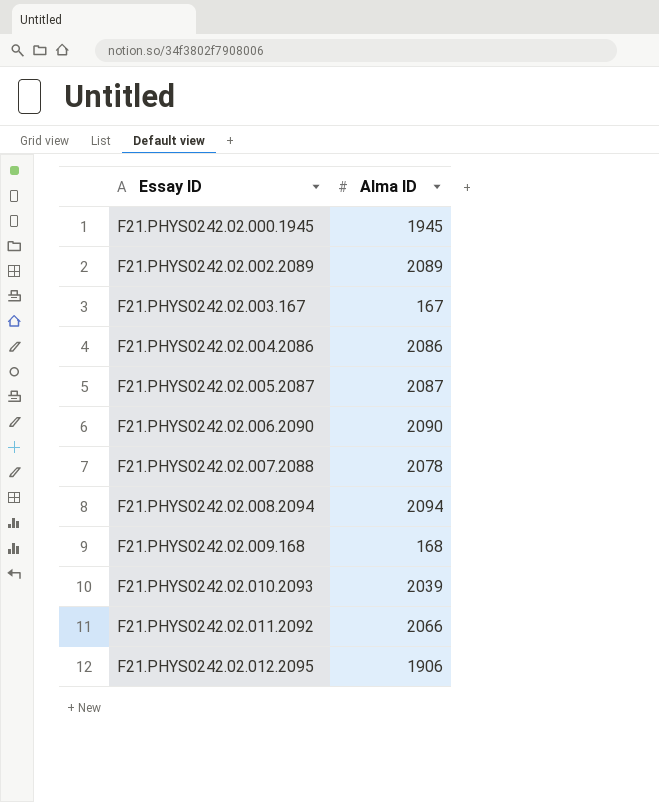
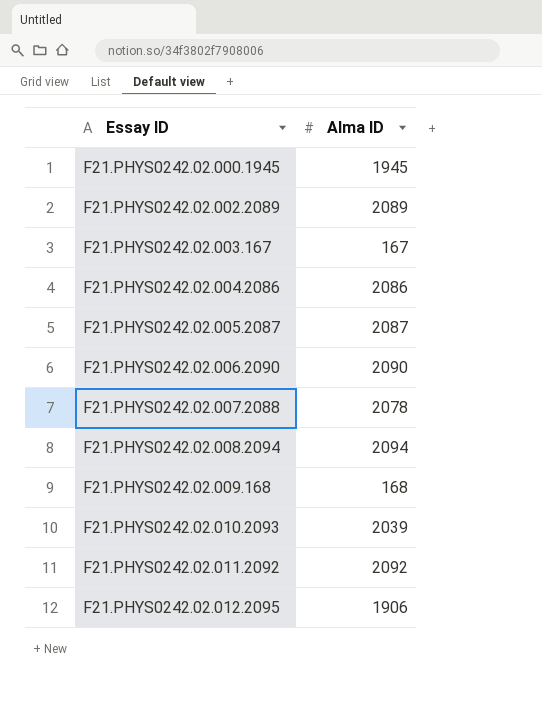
F21.PHYS0242.02.011.2092 | Alma ID: 2066 -> 2092

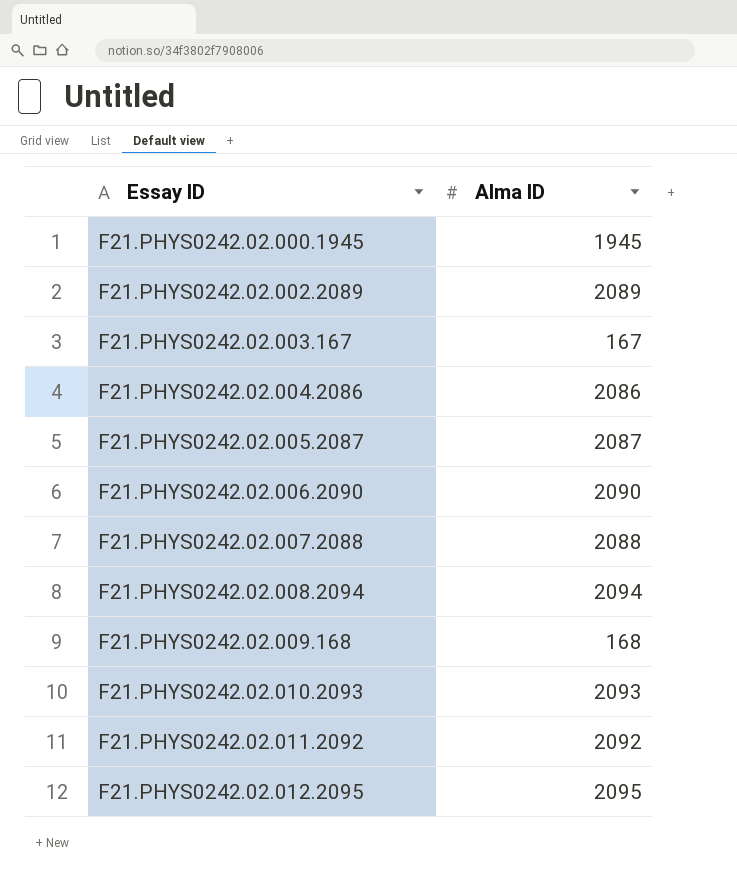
F21.PHYS0242.02.007.2088 | Alma ID: 2078 -> 2088
F21.PHYS0242.02.010.2093 | Alma ID: 2039 -> 2093
F21.PHYS0242.02.012.2095 | Alma ID: 1906 -> 2095

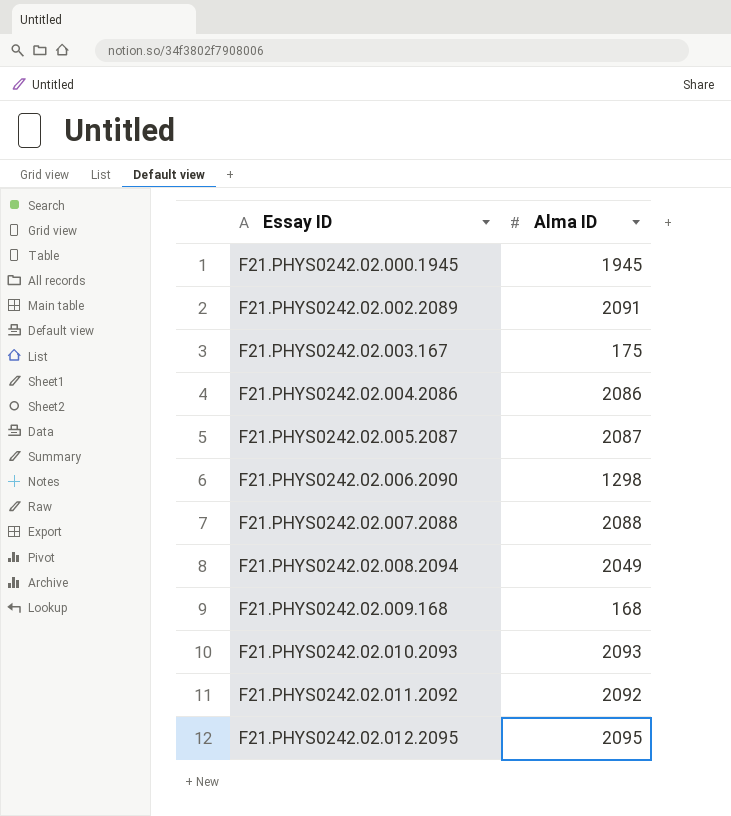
F21.PHYS0242.02.002.2089 | Alma ID: 2089 -> 2091
F21.PHYS0242.02.003.167 | Alma ID: 167 -> 175
F21.PHYS0242.02.006.2090 | Alma ID: 2090 -> 1298
F21.PHYS0242.02.008.2094 | Alma ID: 2094 -> 2049

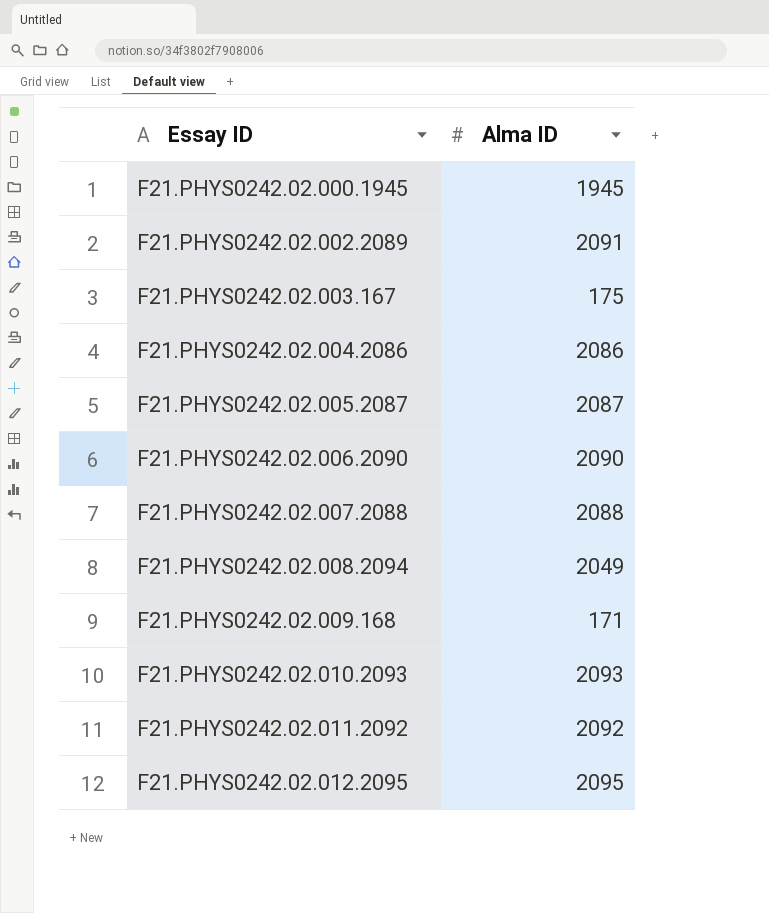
F21.PHYS0242.02.006.2090 | Alma ID: 1298 -> 2090
F21.PHYS0242.02.009.168 | Alma ID: 168 -> 171

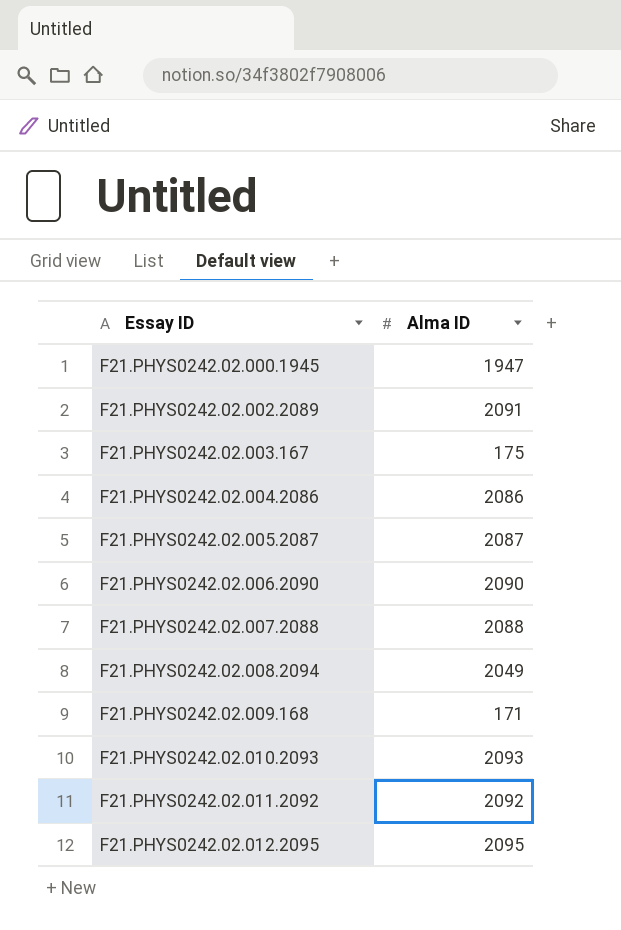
F21.PHYS0242.02.000.1945 | Alma ID: 1945 -> 1947

